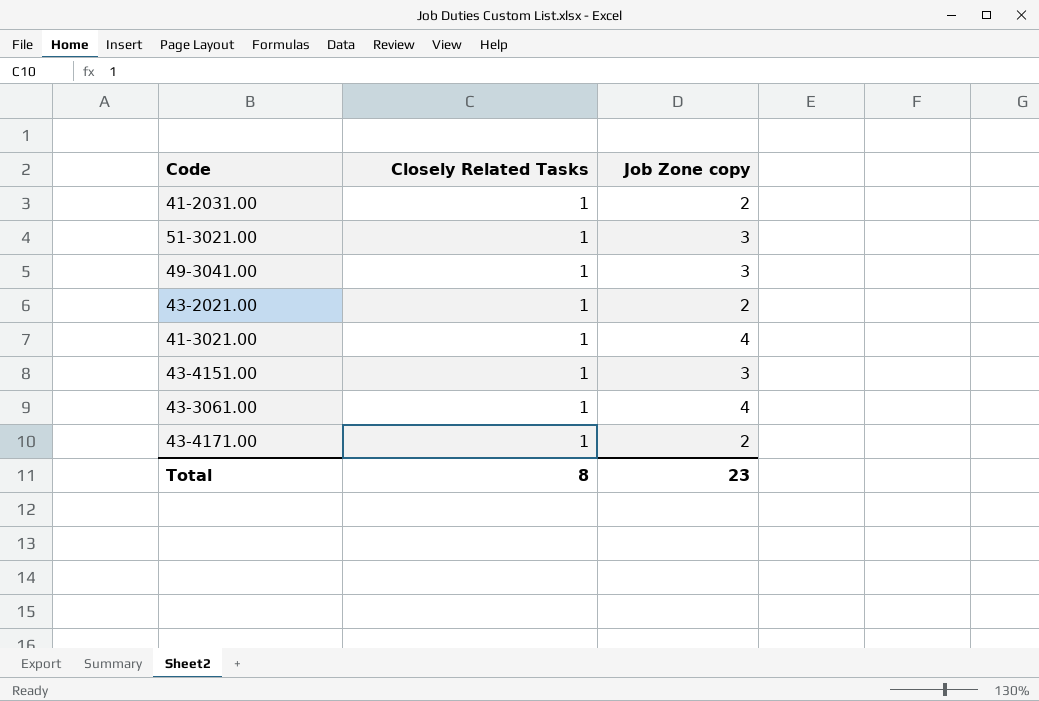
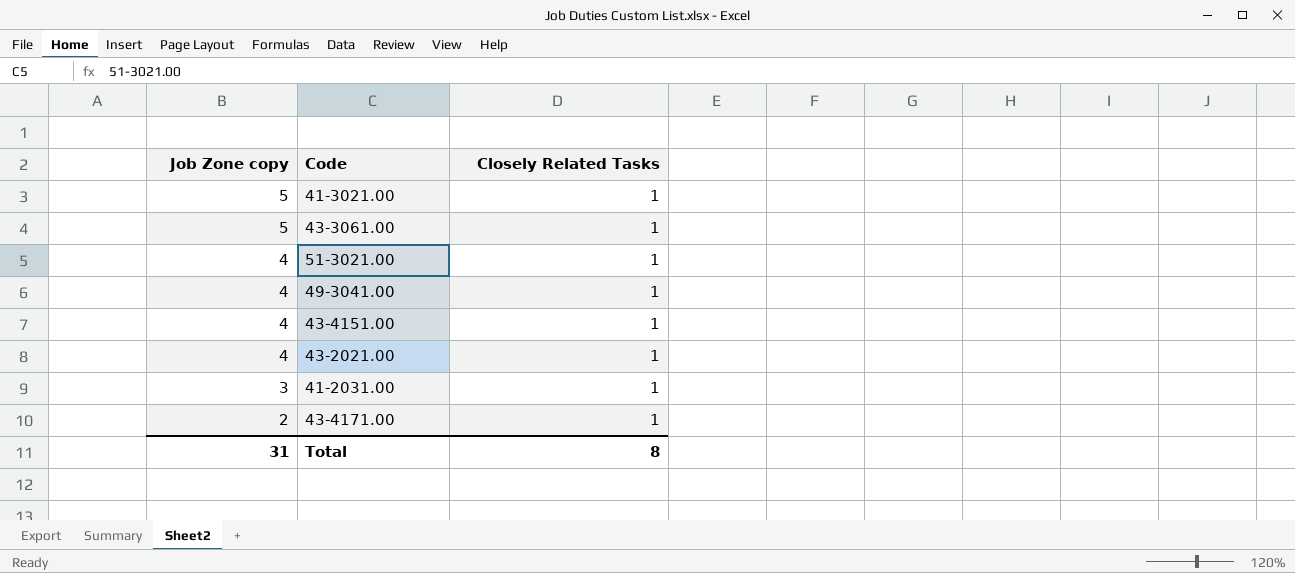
row order: none -> Job Zone copy descending
column Job Zone copy | position: 3 -> 1
41-3021.00 | Job Zone copy: 4 -> 5
43-3061.00 | Job Zone copy: 4 -> 5
51-3021.00 | Job Zone copy: 3 -> 4
49-3041.00 | Job Zone copy: 3 -> 4
43-4151.00 | Job Zone copy: 3 -> 4
43-2021.00 | Job Zone copy: 2 -> 4
41-2031.00 | Job Zone copy: 2 -> 3
Total | Job Zone copy: 23 -> 31

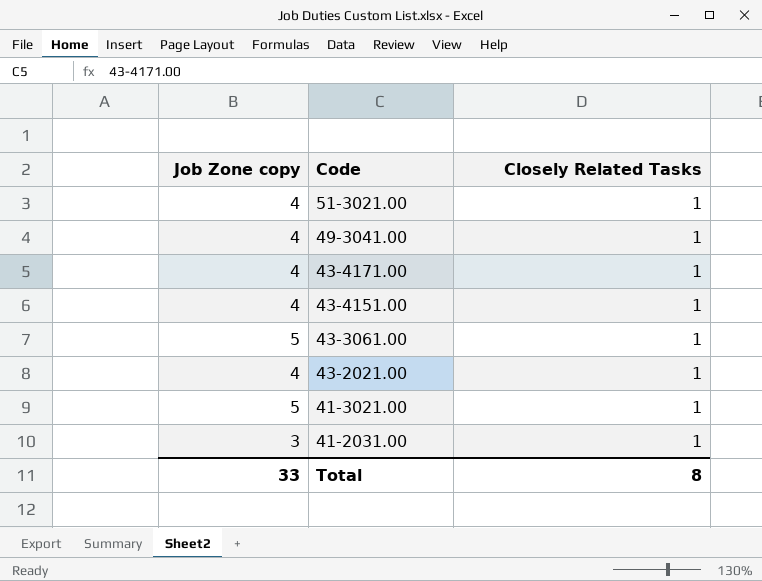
row order: Job Zone copy descending -> Code descending
43-4171.00 | Job Zone copy: 2 -> 4
Total | Job Zone copy: 31 -> 33

